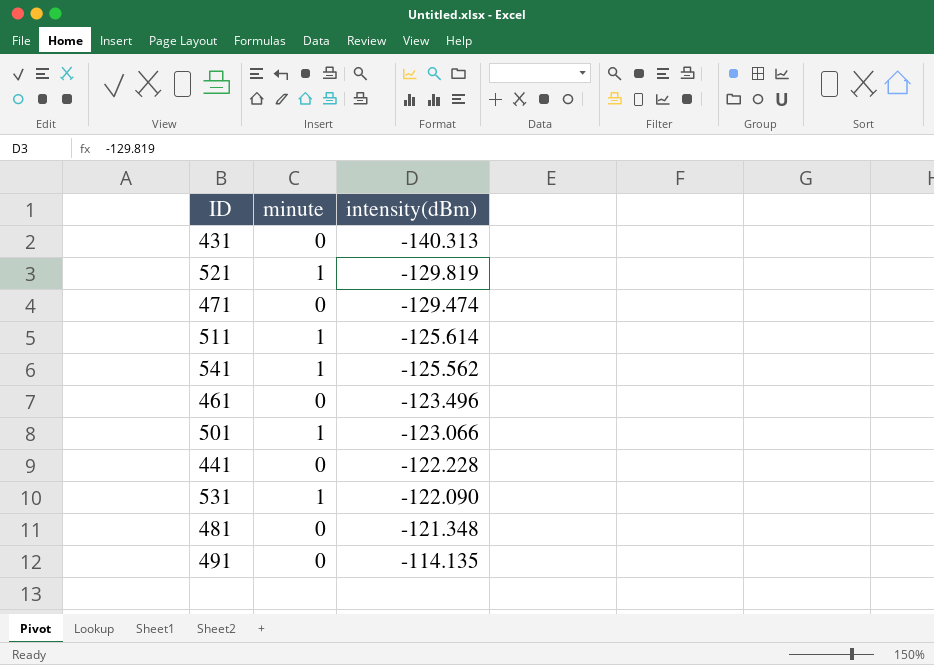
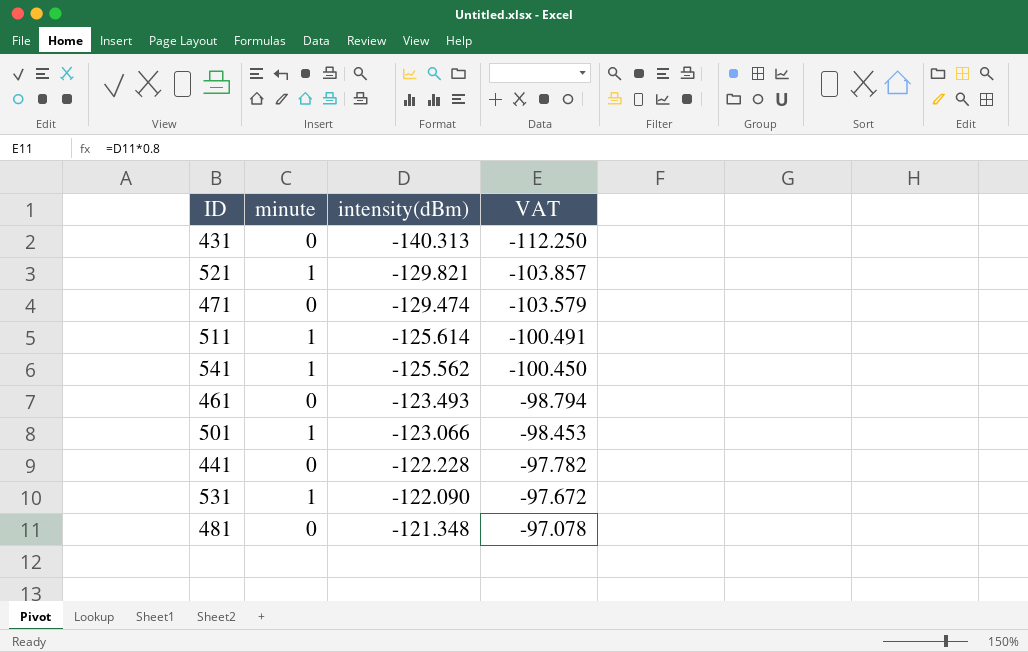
column VAT | formula: none -> [intensity(dBm)] * 0.8
row 491: 0 | -114.135 -> none
521 | intensity(dBm): -129.819 -> -129.821
461 | intensity(dBm): -123.496 -> -123.493

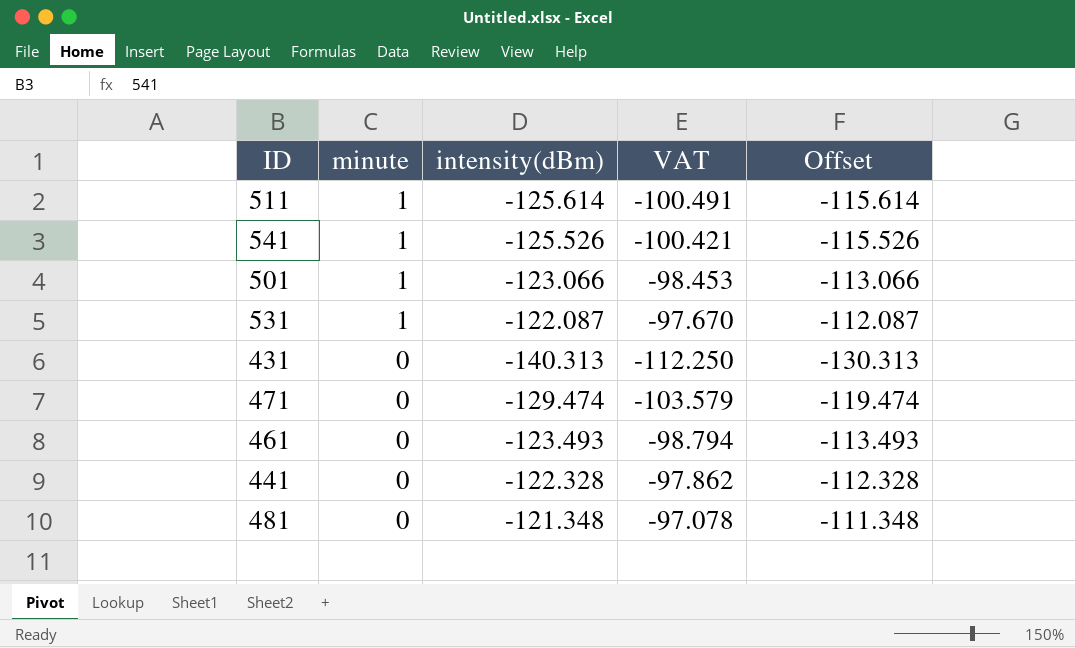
row order: intensity(dBm) ascending -> minute descending
column Offset | formula: none -> [intensity(dBm)] + 10
row 521: 1 | -129.821 | -103.857 -> none
541 | intensity(dBm): -125.562 -> -125.526
541 | VAT: -100.450 -> -100.421
531 | intensity(dBm): -122.090 -> -122.087
531 | VAT: -97.672 -> -97.670
441 | intensity(dBm): -122.228 -> -122.328
441 | VAT: -97.782 -> -97.862

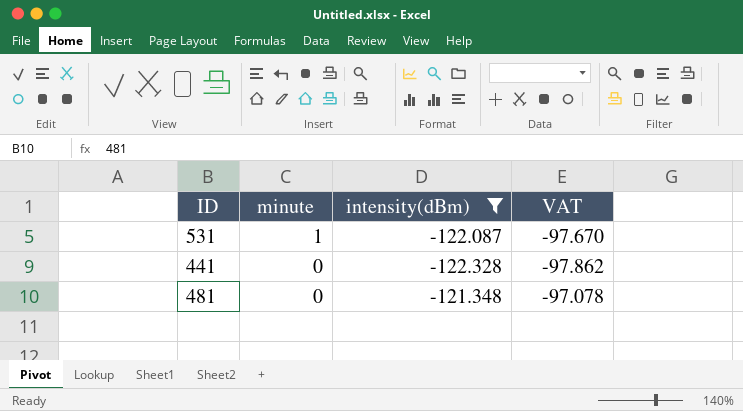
filter: none -> intensity(dBm) >= -122.328
column Offset | formula: [intensity(dBm)] + 10 -> none

